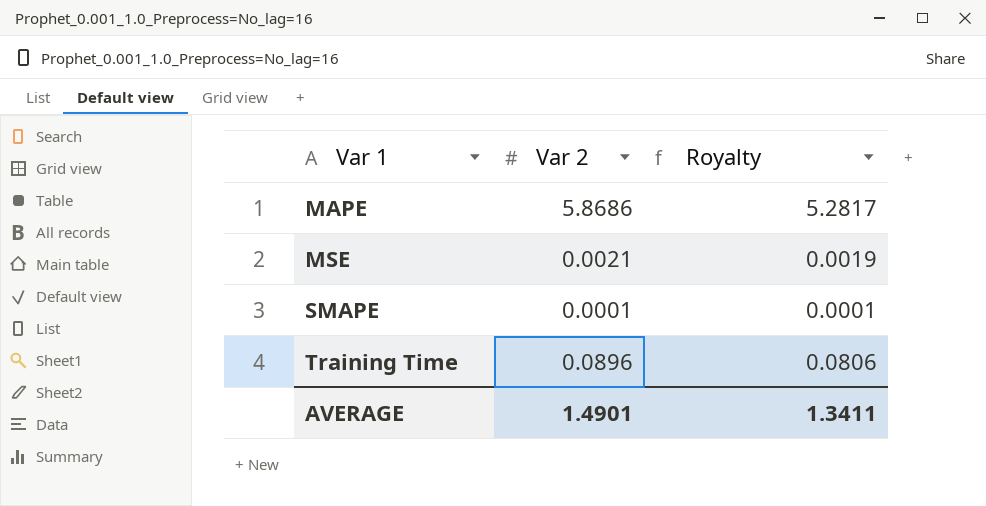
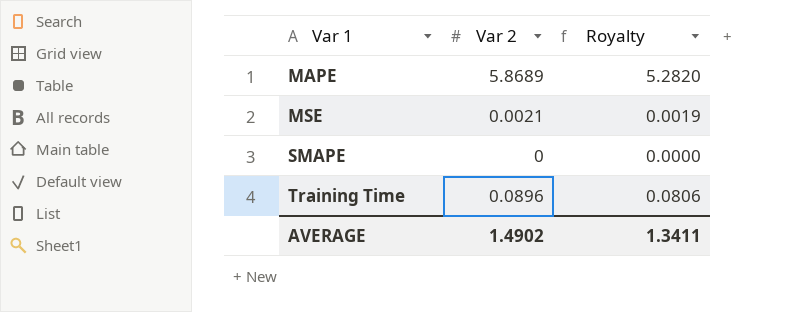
MAPE | Var 2: 5.8686 -> 5.8689
MAPE | Royalty: 5.2817 -> 5.2820
SMAPE | Var 2: 0.0001 -> 0
SMAPE | Royalty: 0.0001 -> 0.0000
AVERAGE | Var 2: 1.4901 -> 1.4902

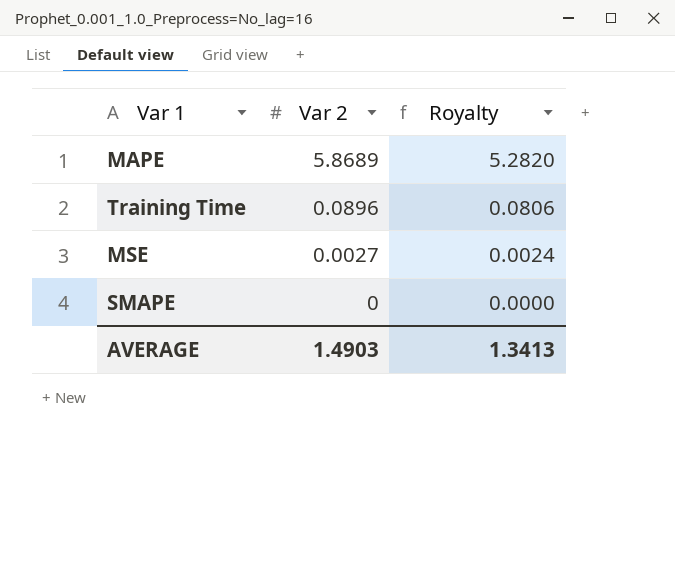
row order: Var 1 ascending -> Var 2 descending
MSE | Var 2: 0.0021 -> 0.0027
MSE | Royalty: 0.0019 -> 0.0024
AVERAGE | Var 2: 1.4902 -> 1.4903
AVERAGE | Royalty: 1.3411 -> 1.3413

